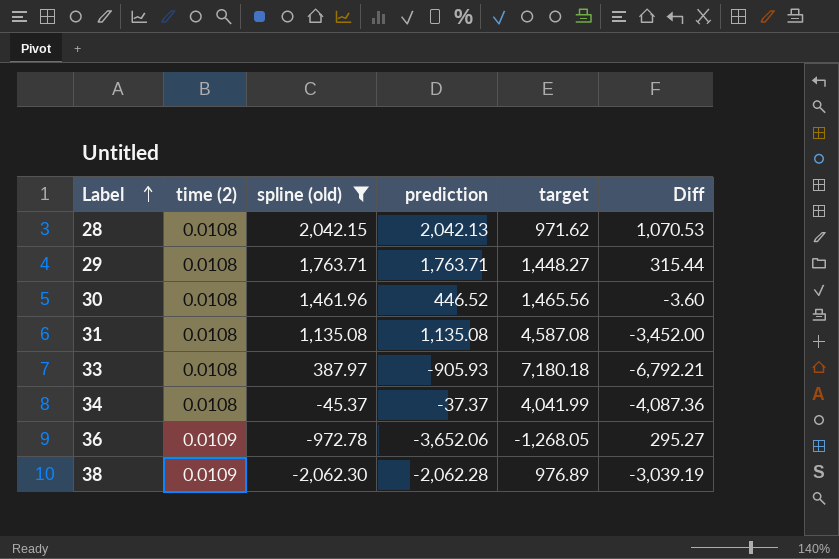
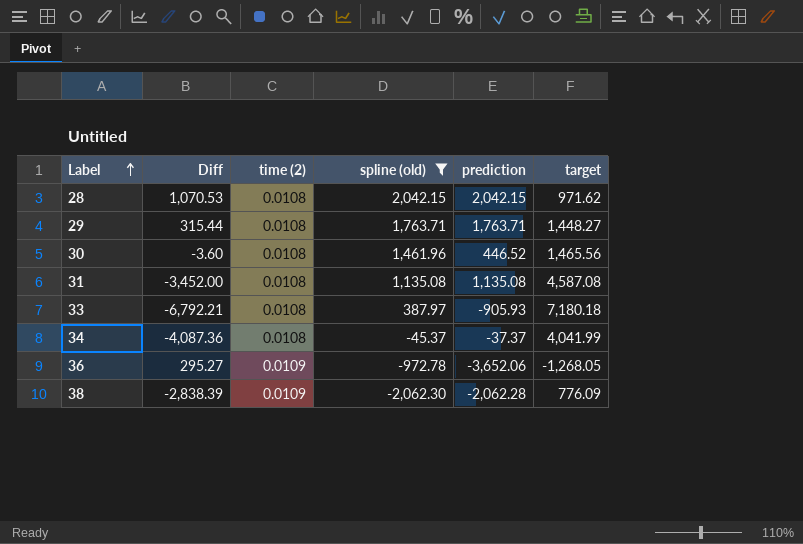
column Diff | position: 6 -> 2
28 | prediction: 2,042.13 -> 2,042.15
38 | Diff: -3,039.19 -> -2,838.39
38 | target: 976.89 -> 776.09

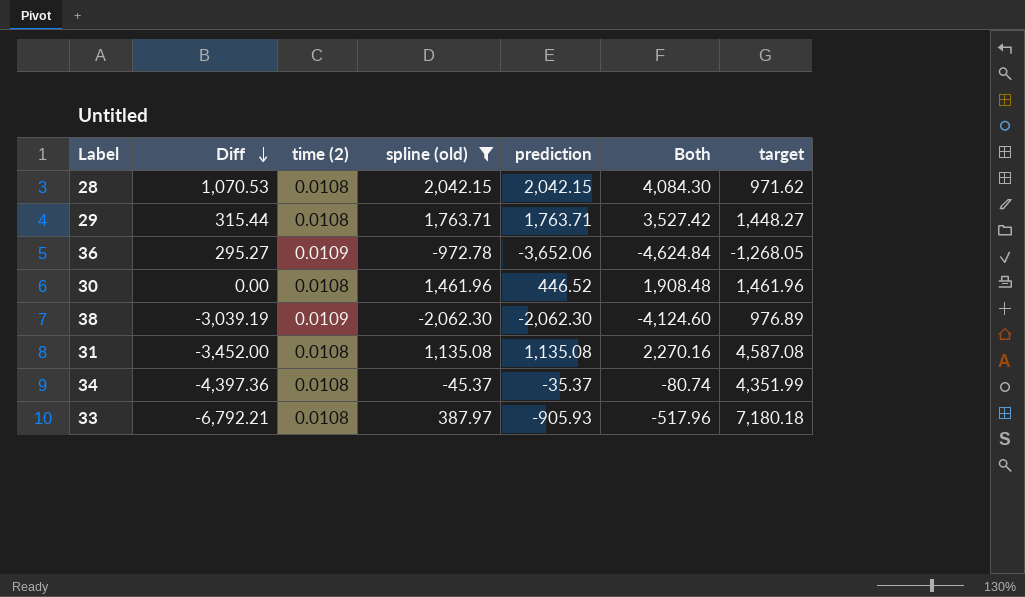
row order: Label ascending -> Diff descending
column Both | formula: none -> [spline (old)] + [prediction]
30 | Diff: -3.60 -> 0.00
30 | target: 1,465.56 -> 1,461.96
38 | Diff: -2,838.39 -> -3,039.19
38 | prediction: -2,062.28 -> -2,062.30
38 | target: 776.09 -> 976.89
34 | Diff: -4,087.36 -> -4,397.36
34 | prediction: -37.37 -> -35.37
34 | target: 4,041.99 -> 4,351.99

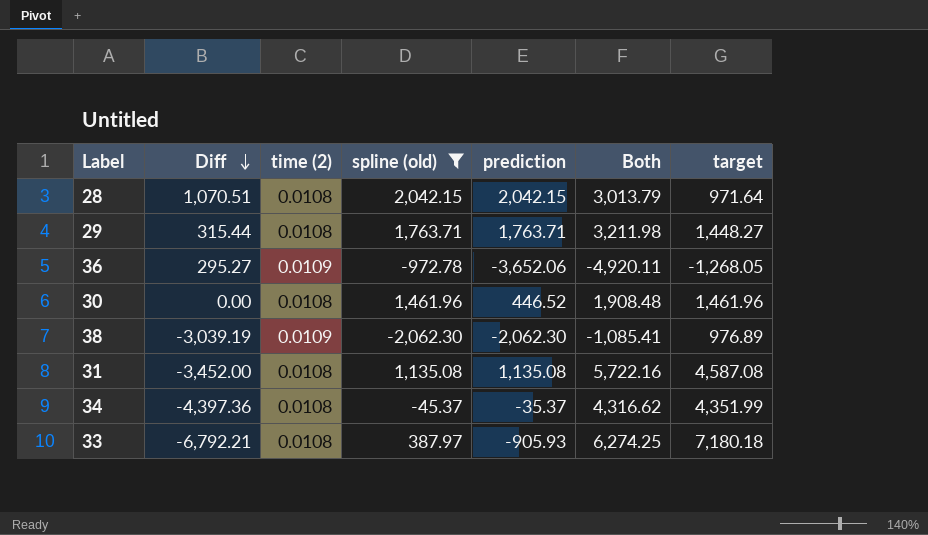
column Both | formula: [spline (old)] + [prediction] -> [prediction] + [target]
28 | Diff: 1,070.53 -> 1,070.51
28 | target: 971.62 -> 971.64

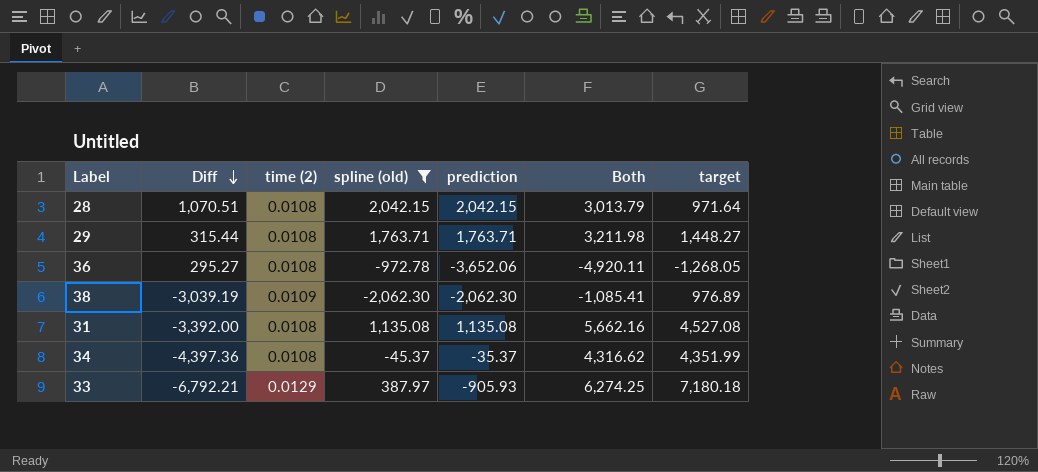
row 30: 0.00 | 0.0108 | 1,461.96 | 446.52 | 1,908.48 | 1,461.96 -> none
36 | time (2): 0.0109 -> 0.0108
31 | Diff: -3,452.00 -> -3,392.00
31 | Both: 5,722.16 -> 5,662.16
31 | target: 4,587.08 -> 4,527.08
33 | time (2): 0.0108 -> 0.0129

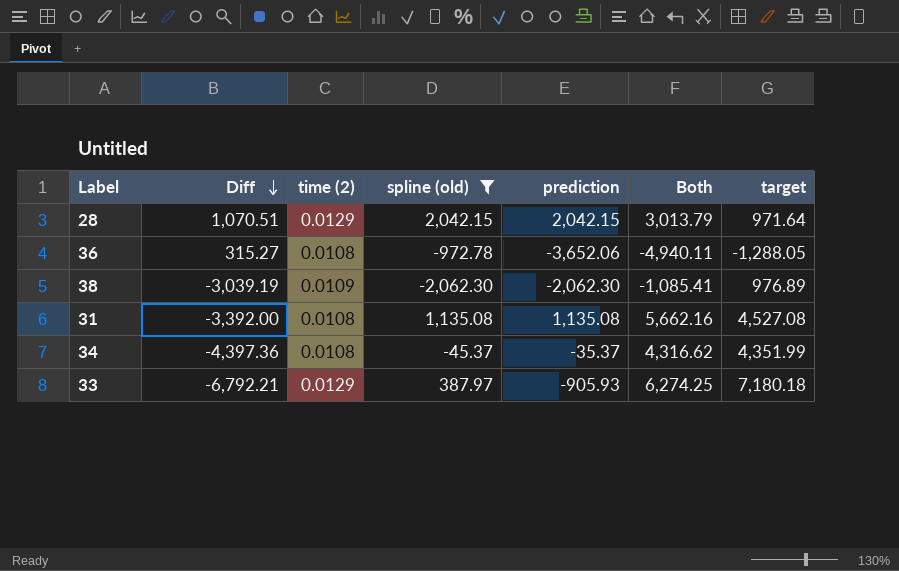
row 29: 315.44 | 0.0108 | 1,763.71 | 1,763.71 | 3,211.98 | 1,448.27 -> none
28 | time (2): 0.0108 -> 0.0129
36 | Diff: 295.27 -> 315.27
36 | Both: -4,920.11 -> -4,940.11
36 | target: -1,268.05 -> -1,288.05

